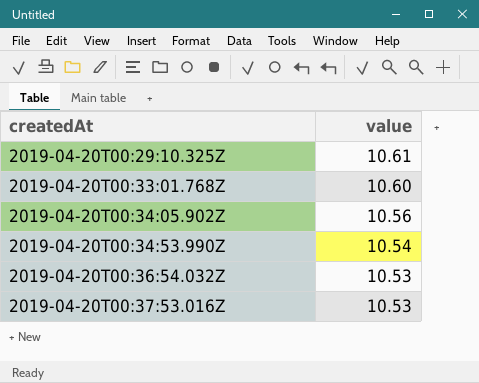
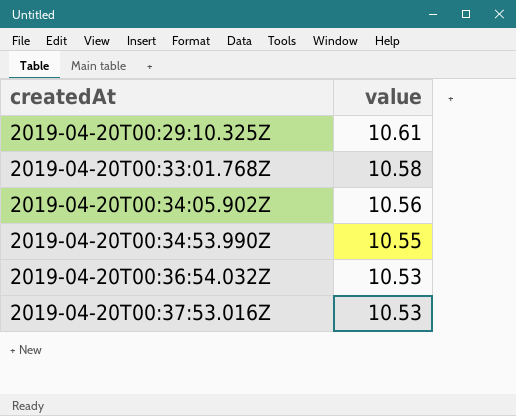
2019-04-20T00:33:01.768Z | value: 10.60 -> 10.58
2019-04-20T00:34:53.990Z | value: 10.54 -> 10.55

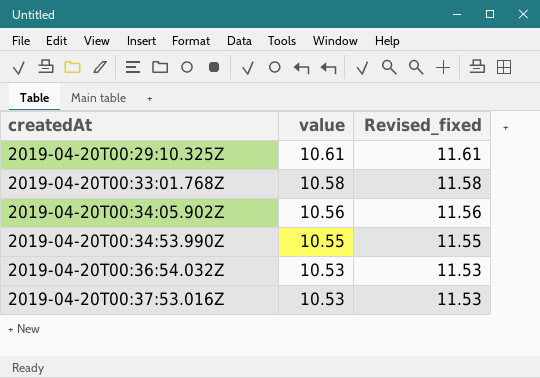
column Revised_fixed | formula: none -> [value] + 1

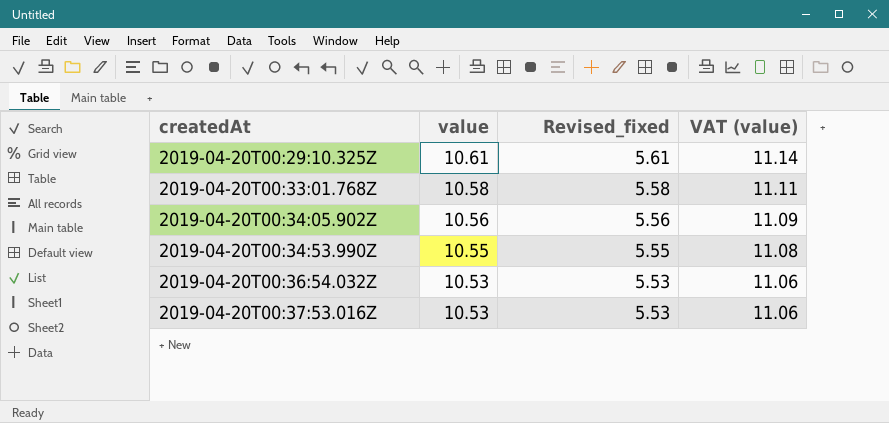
column Revised_fixed | formula: [value] + 1 -> [value] - 5
column VAT (value) | formula: none -> [value] * 1.05

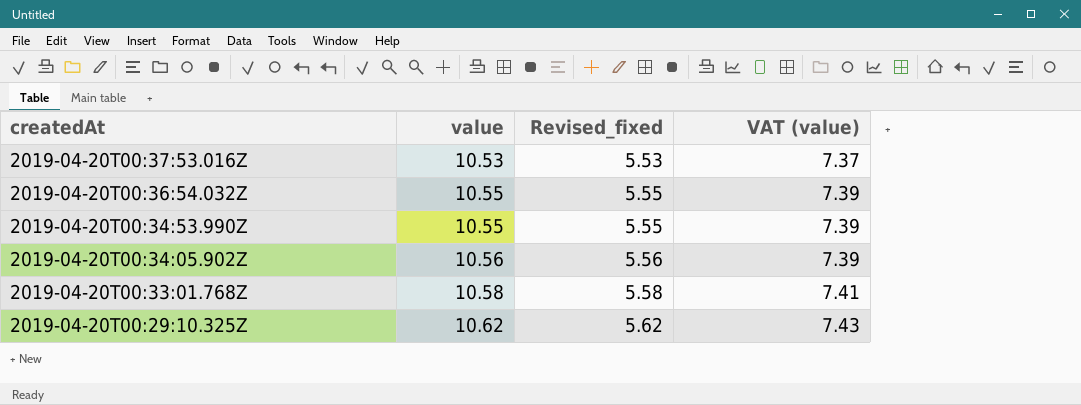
row order: createdAt ascending -> createdAt descending
column VAT (value) | formula: [value] * 1.05 -> [value] * 0.7
2019-04-20T00:36:54.032Z | value: 10.53 -> 10.55
2019-04-20T00:36:54.032Z | Revised_fixed: 5.53 -> 5.55
2019-04-20T00:29:10.325Z | value: 10.61 -> 10.62
2019-04-20T00:29:10.325Z | Revised_fixed: 5.61 -> 5.62

